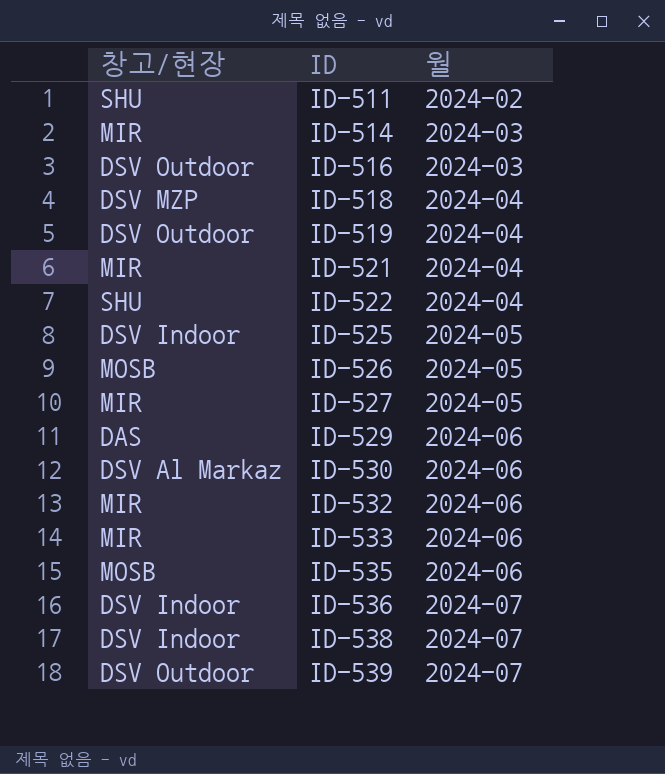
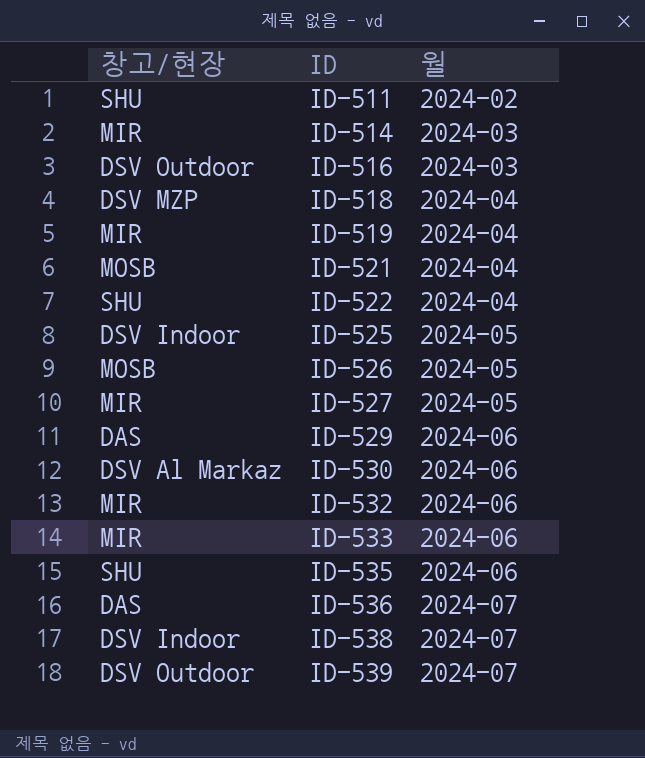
ID-519 | 창고/현장: DSV Outdoor -> MIR
ID-521 | 창고/현장: MIR -> MOSB
ID-535 | 창고/현장: MOSB -> SHU
ID-536 | 창고/현장: DSV Indoor -> DAS

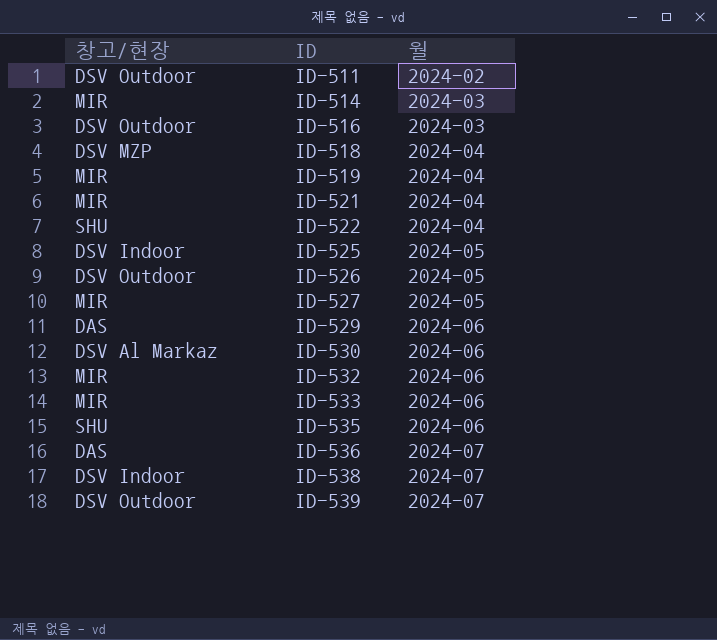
ID-511 | 창고/현장: SHU -> DSV Outdoor
ID-521 | 창고/현장: MOSB -> MIR
ID-526 | 창고/현장: MOSB -> DSV Outdoor

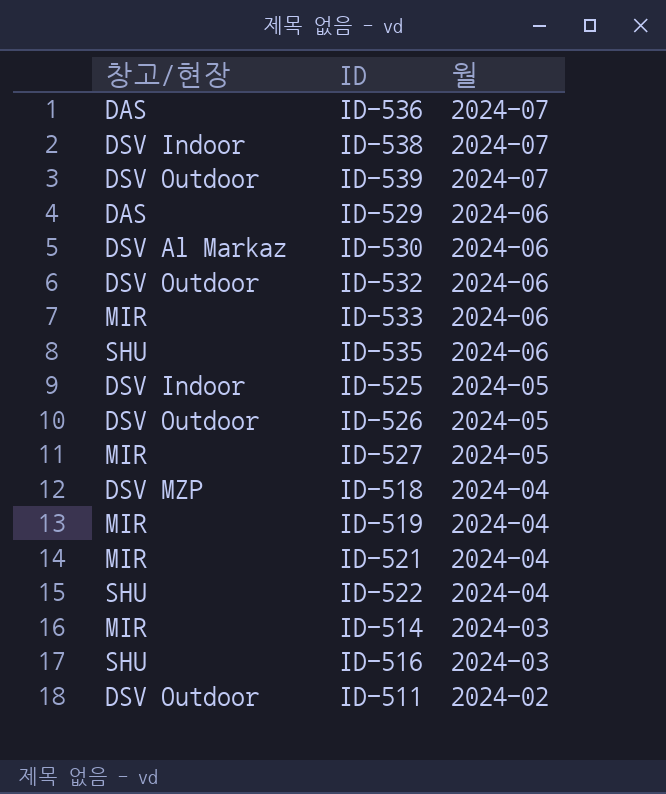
row order: ID ascending -> 월 descending
ID-532 | 창고/현장: MIR -> DSV Outdoor
ID-516 | 창고/현장: DSV Outdoor -> SHU

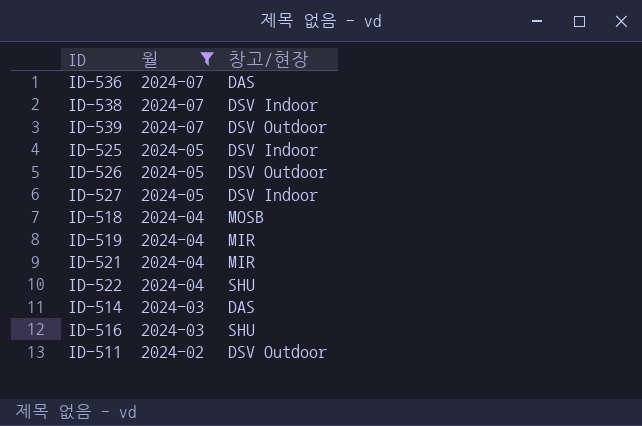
filter: none -> 월 != 2024-06
column 창고/현장 | position: 1 -> 3
ID-527 | 창고/현장: MIR -> DSV Indoor
ID-518 | 창고/현장: DSV MZP -> MOSB
ID-514 | 창고/현장: MIR -> DAS

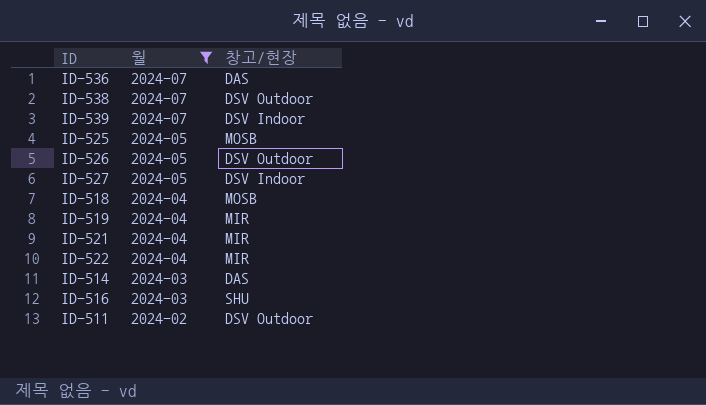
ID-538 | 창고/현장: DSV Indoor -> DSV Outdoor
ID-539 | 창고/현장: DSV Outdoor -> DSV Indoor
ID-525 | 창고/현장: DSV Indoor -> MOSB
ID-522 | 창고/현장: SHU -> MIR

